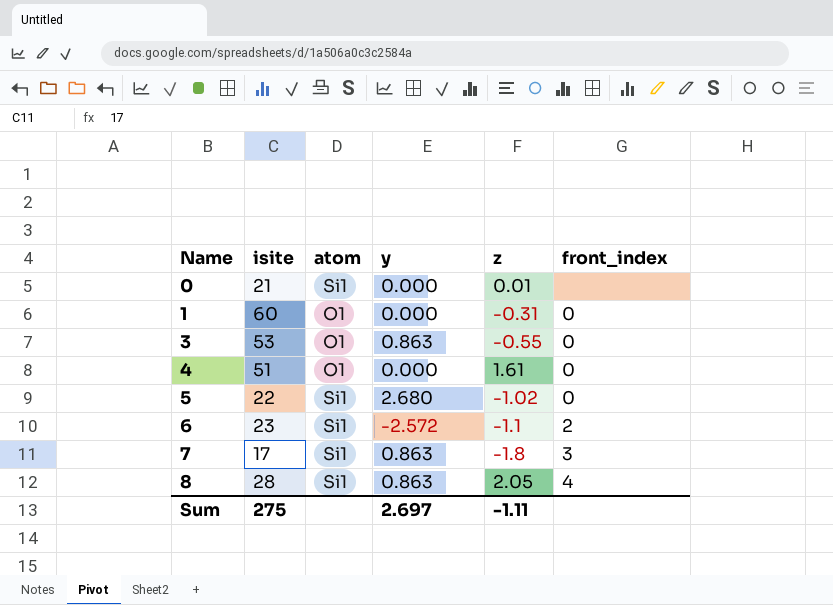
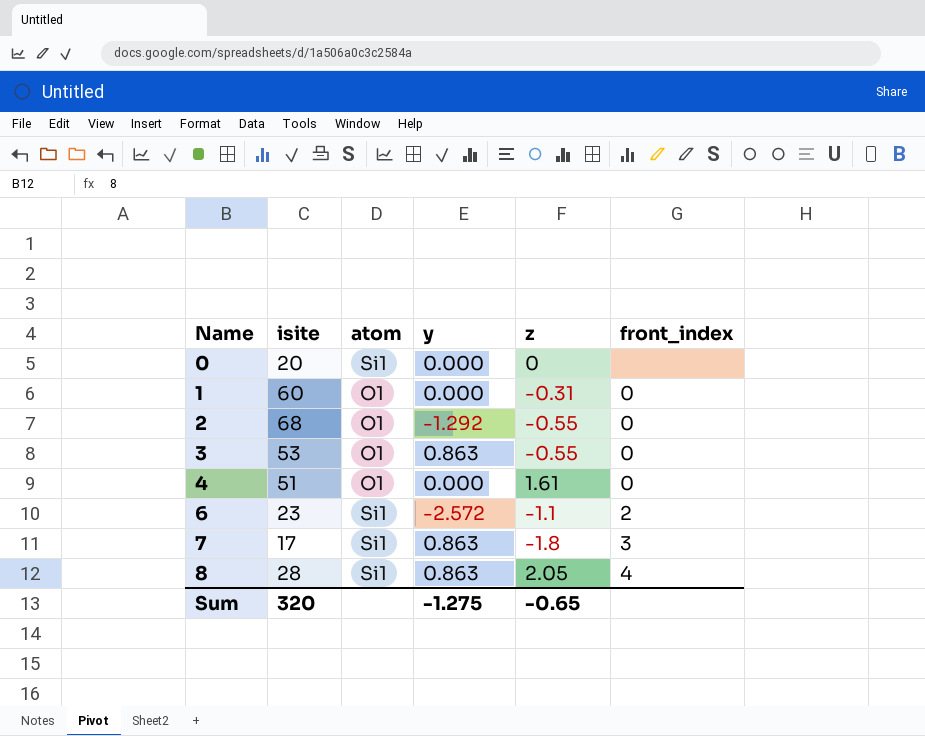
row 5: 22 | Si1 | 2.680 | -1.02 | 0 -> none
0 | isite: 21 -> 20
0 | z: 0.01 -> 0
row 2: none -> 68 | O1 | -1.292 | -0.55 | 0
Sum | isite: 275 -> 320
Sum | y: 2.697 -> -1.275
Sum | z: -1.11 -> -0.65

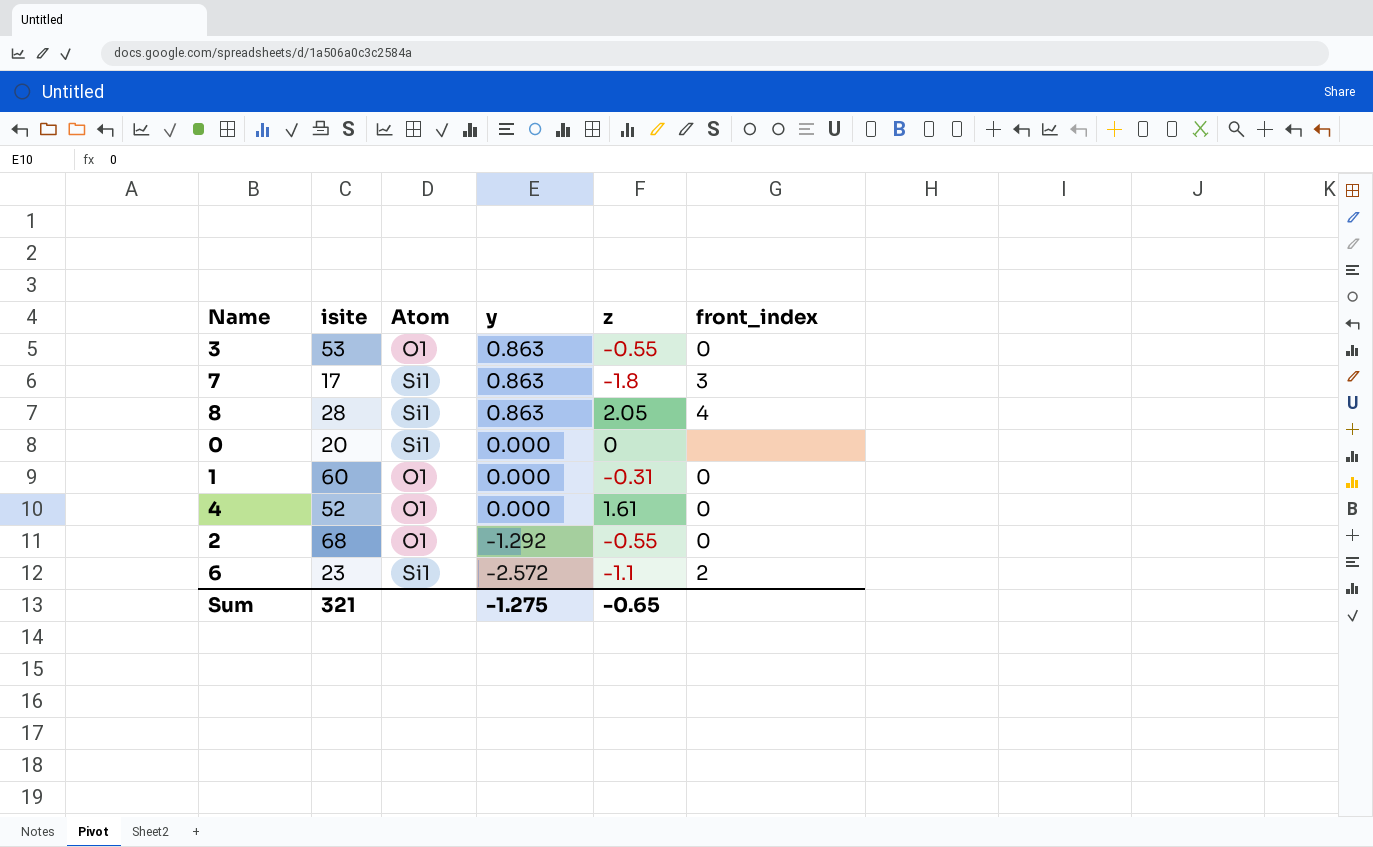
row order: Name ascending -> y descending
column name: atom -> Atom
4 | isite: 51 -> 52
Sum | isite: 320 -> 321

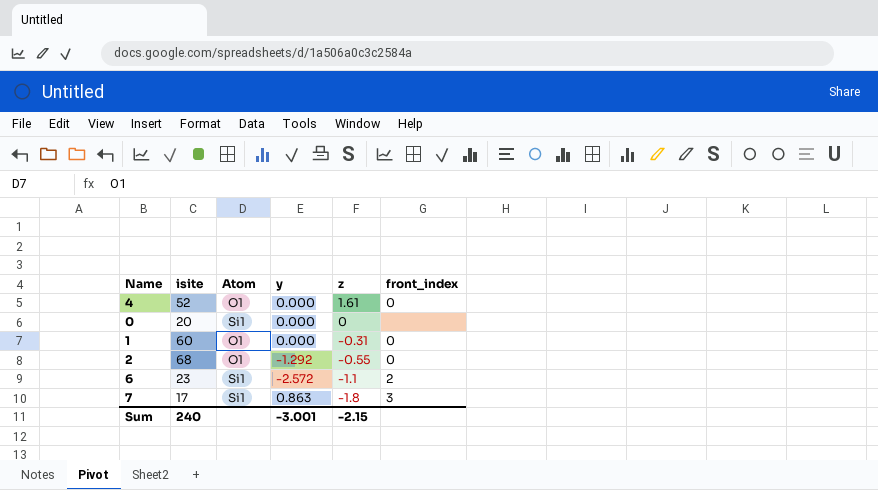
row order: y descending -> z descending
row 3: 53 | O1 | 0.863 | -0.55 | 0 -> none
row 8: 28 | Si1 | 0.863 | 2.05 | 4 -> none
Sum | isite: 321 -> 240
Sum | y: -1.275 -> -3.001
Sum | z: -0.65 -> -2.15

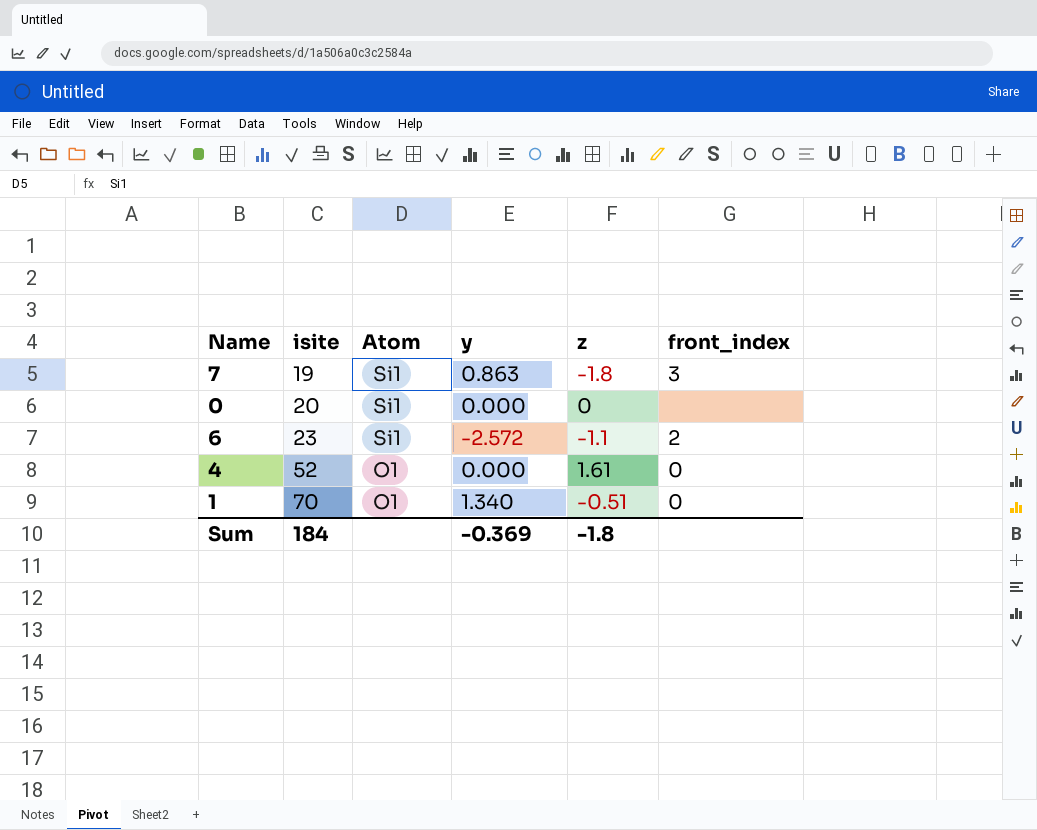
row order: z descending -> isite ascending
row 2: 68 | O1 | -1.292 | -0.55 | 0 -> none
7 | isite: 17 -> 19
1 | isite: 60 -> 70
1 | y: 0.000 -> 1.340
1 | z: -0.31 -> -0.51
Sum | isite: 240 -> 184
Sum | y: -3.001 -> -0.369
Sum | z: -2.15 -> -1.8

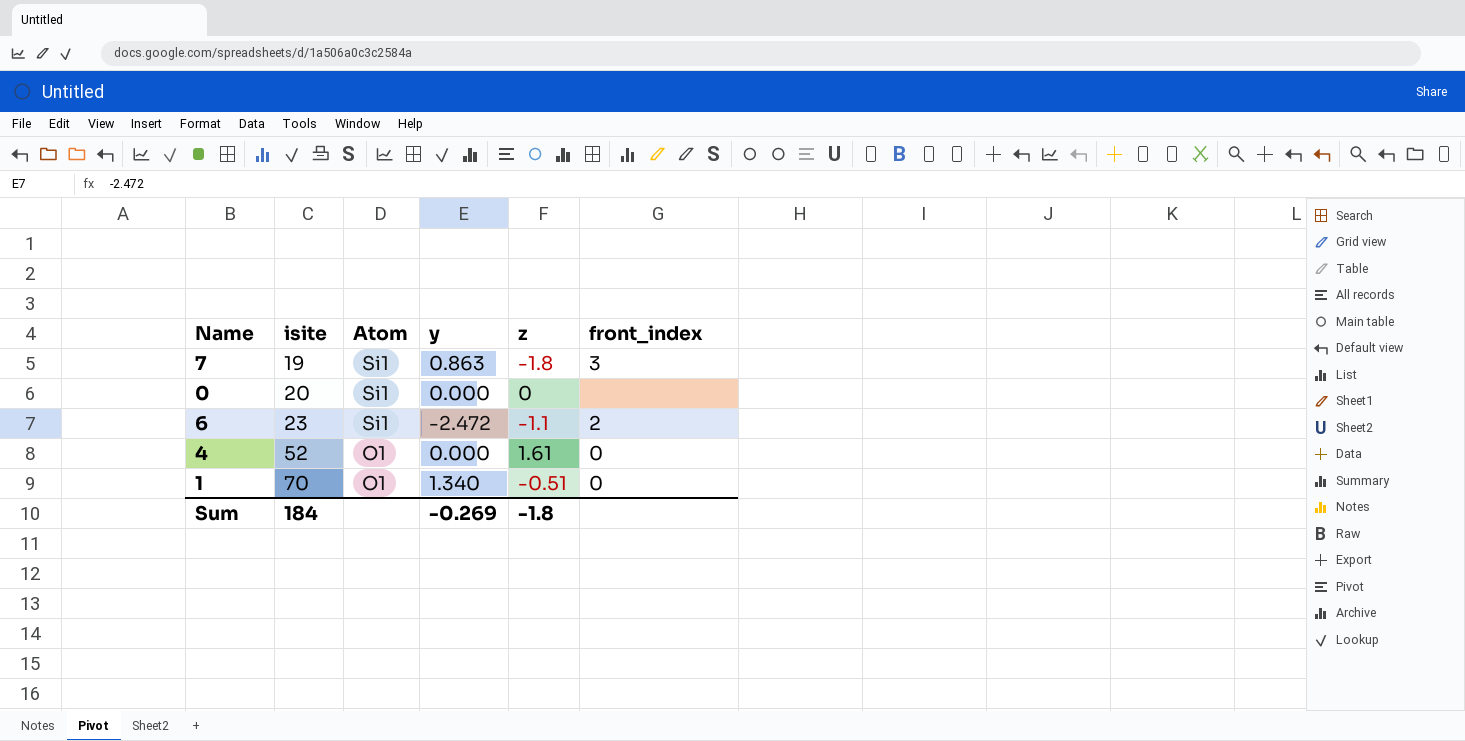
6 | y: -2.572 -> -2.472
Sum | y: -0.369 -> -0.269

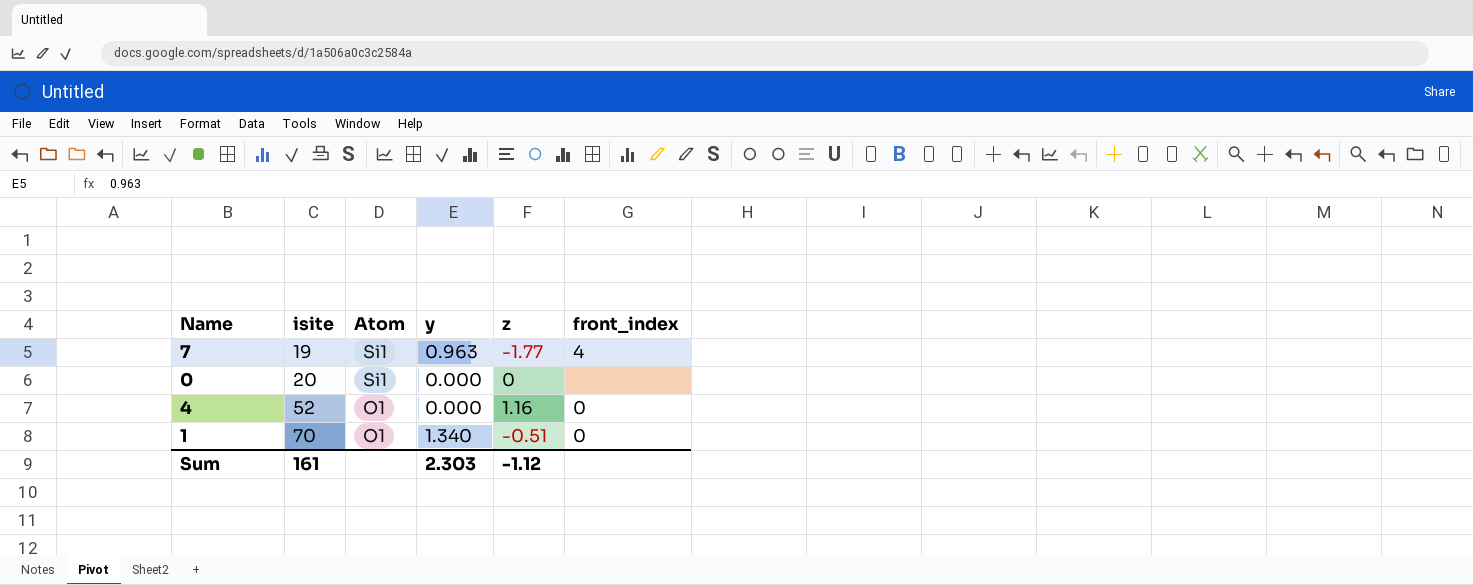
row 6: 23 | Si1 | -2.472 | -1.1 | 2 -> none
7 | y: 0.863 -> 0.963
7 | z: -1.8 -> -1.77
7 | front_index: 3 -> 4
4 | z: 1.61 -> 1.16
Sum | isite: 184 -> 161
Sum | y: -0.269 -> 2.303
Sum | z: -1.8 -> -1.12

